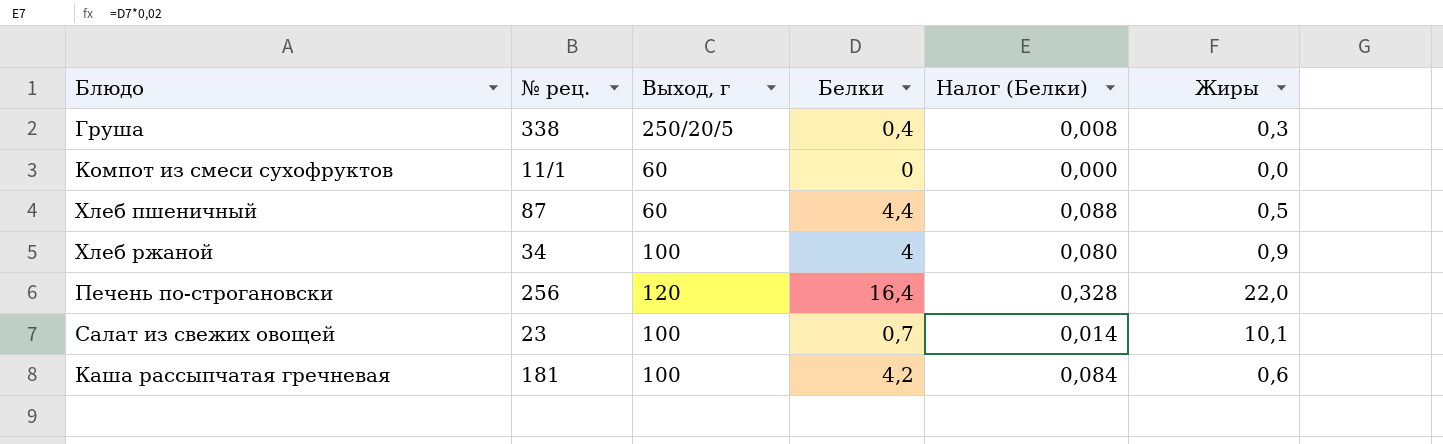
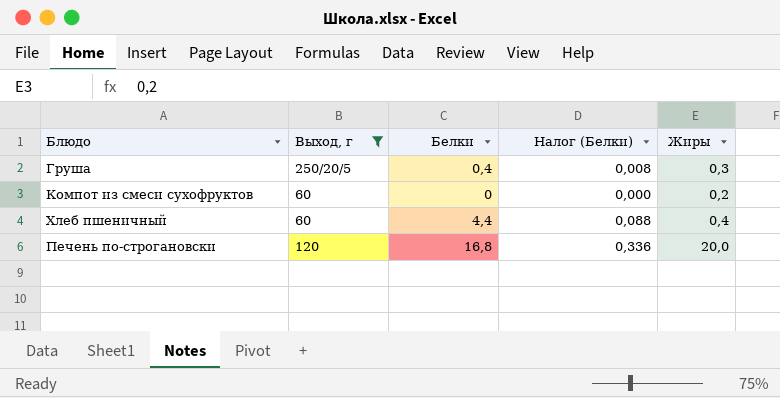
filter: none -> Выход, г != 100
column № рец. | position: 2 -> none
Компот из смеси сухофруктов | Жиры: 0,0 -> 0,2
Хлеб пшеничный | Жиры: 0,5 -> 0,4
Печень по-строгановски | Белки: 16,4 -> 16,8
Печень по-строгановски | Налог (Белки): 0,328 -> 0,336
Печень по-строгановски | Жиры: 22,0 -> 20,0

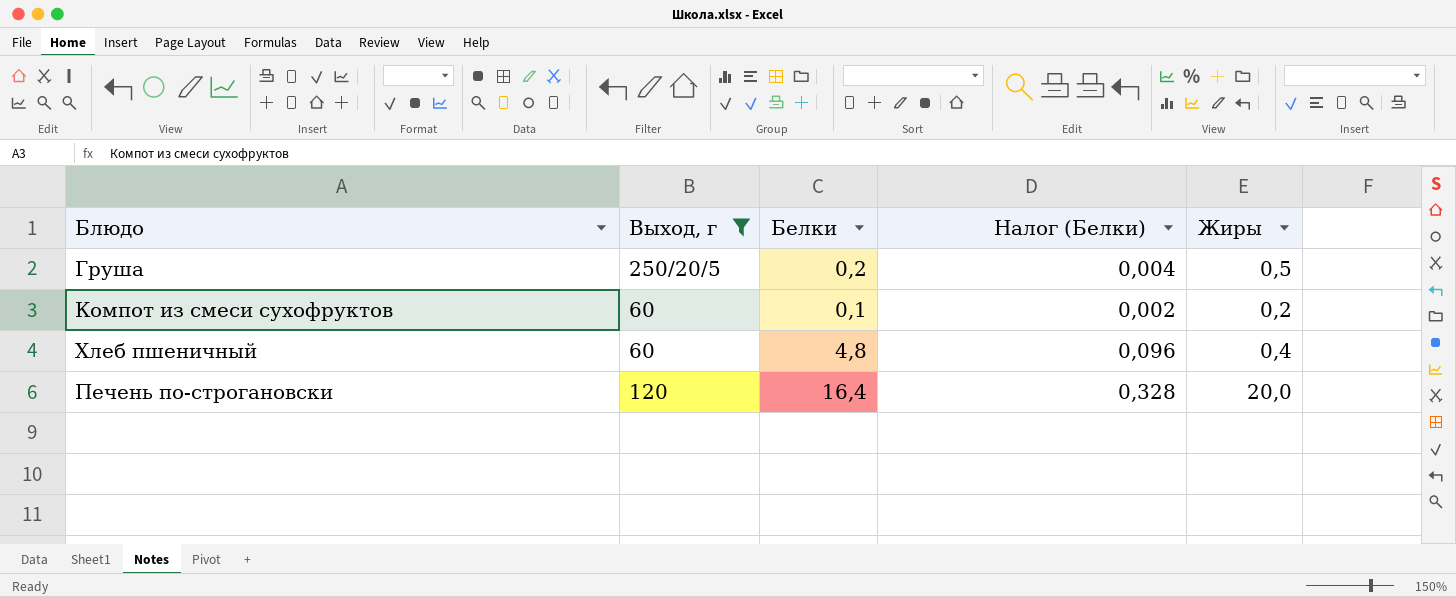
Груша | Белки: 0,4 -> 0,2
Груша | Налог (Белки): 0,008 -> 0,004
Груша | Жиры: 0,3 -> 0,5
Компот из смеси сухофруктов | Белки: 0 -> 0,1
Компот из смеси сухофруктов | Налог (Белки): 0,000 -> 0,002
Хлеб пшеничный | Белки: 4,4 -> 4,8
Хлеб пшеничный | Налог (Белки): 0,088 -> 0,096
Печень по-строгановски | Белки: 16,8 -> 16,4
Печень по-строгановски | Налог (Белки): 0,336 -> 0,328

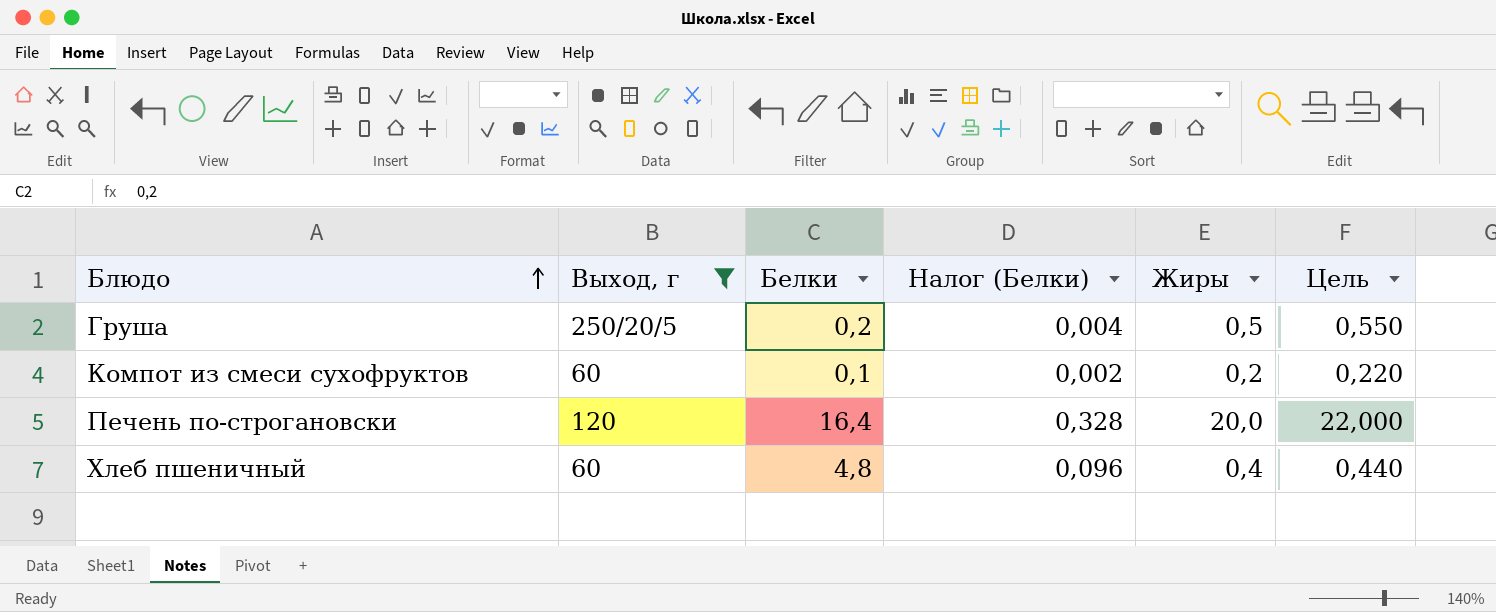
row order: none -> Блюдо ascending
column Цель | formula: none -> [Жиры] * 1,1

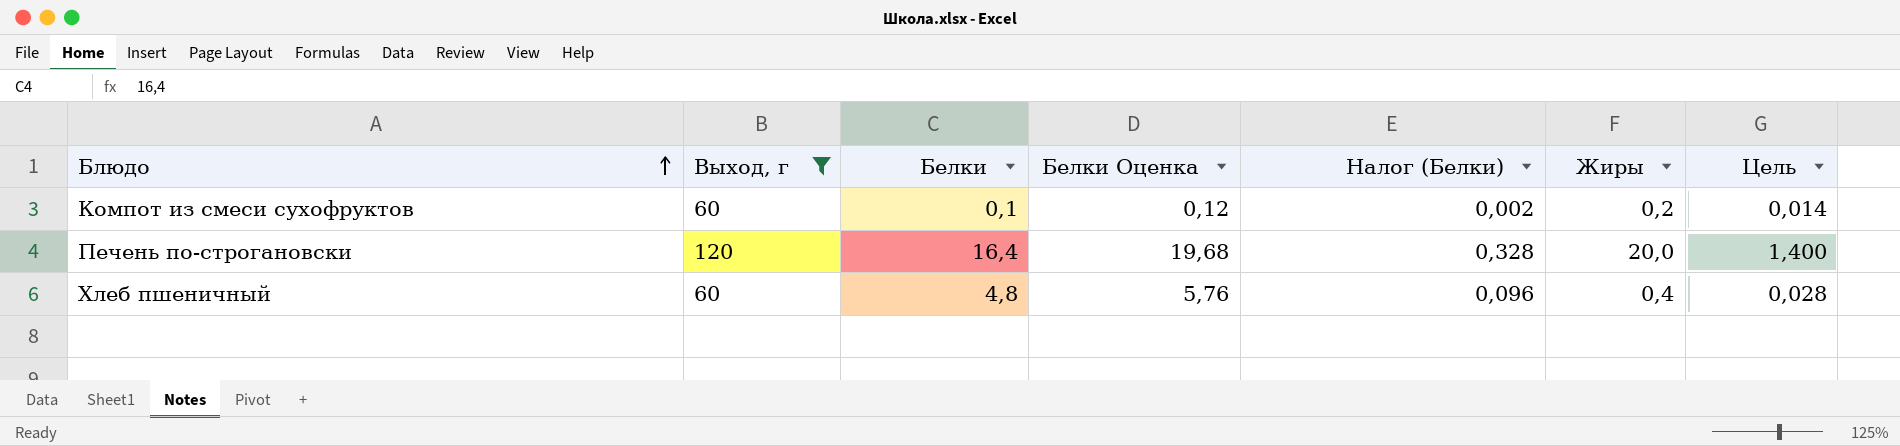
column Белки Оценка | formula: none -> [Белки] * 1,2
column Цель | formula: [Жиры] * 1,1 -> [Жиры] * 0,07
row Груша: 250/20/5 | 0,2 | 0,004 | 0,5 | 0,550 -> none

